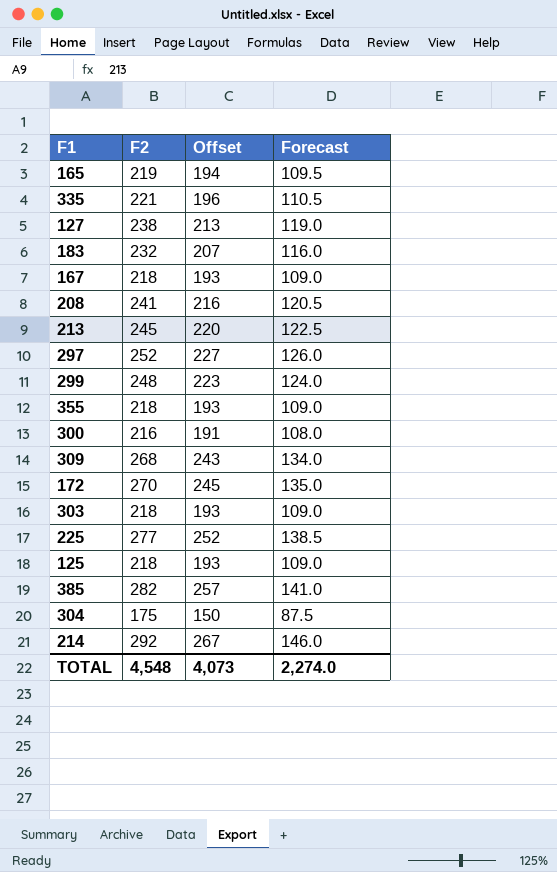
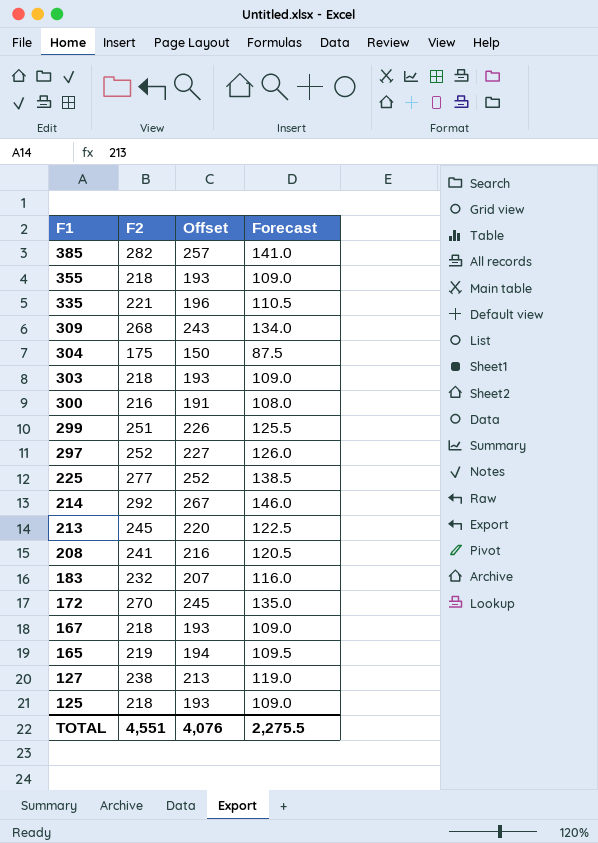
row order: none -> F1 descending
299 | F2: 248 -> 251
299 | Offset: 223 -> 226
299 | Forecast: 124.0 -> 125.5
TOTAL | F2: 4,548 -> 4,551
TOTAL | Offset: 4,073 -> 4,076
TOTAL | Forecast: 2,274.0 -> 2,275.5

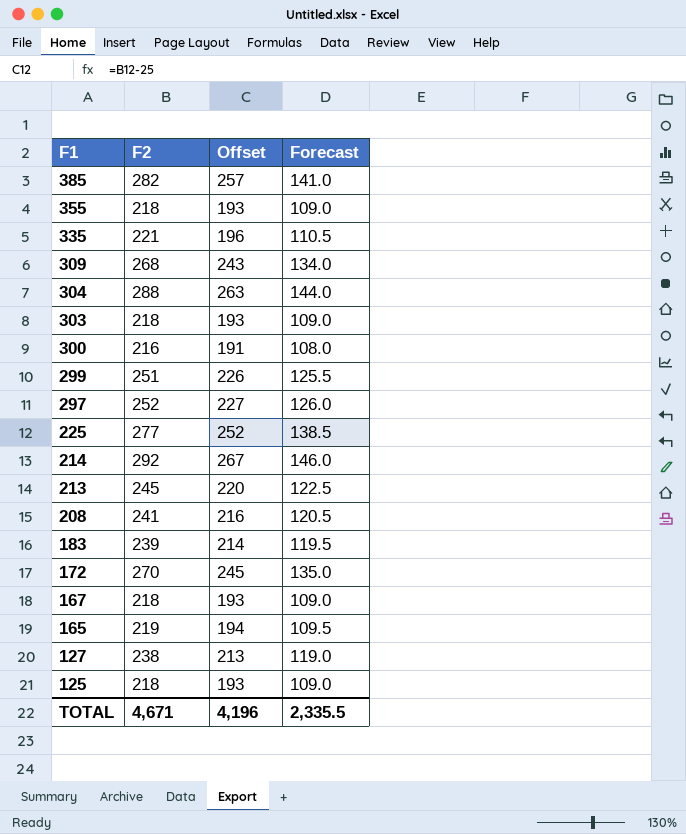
304 | F2: 175 -> 288
304 | Offset: 150 -> 263
304 | Forecast: 87.5 -> 144.0
183 | F2: 232 -> 239
183 | Offset: 207 -> 214
183 | Forecast: 116.0 -> 119.5
TOTAL | F2: 4,551 -> 4,671
TOTAL | Offset: 4,076 -> 4,196
TOTAL | Forecast: 2,275.5 -> 2,335.5

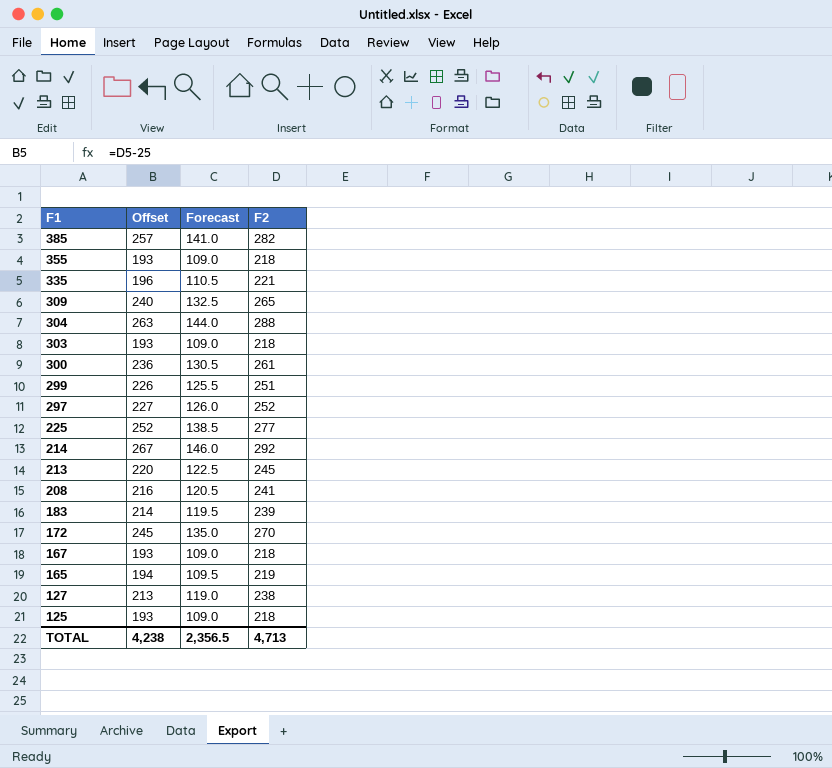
column F2 | position: 2 -> 4
309 | Offset: 243 -> 240
309 | Forecast: 134.0 -> 132.5
309 | F2: 268 -> 265
300 | Offset: 191 -> 236
300 | Forecast: 108.0 -> 130.5
300 | F2: 216 -> 261
TOTAL | Offset: 4,196 -> 4,238
TOTAL | Forecast: 2,335.5 -> 2,356.5
TOTAL | F2: 4,671 -> 4,713

